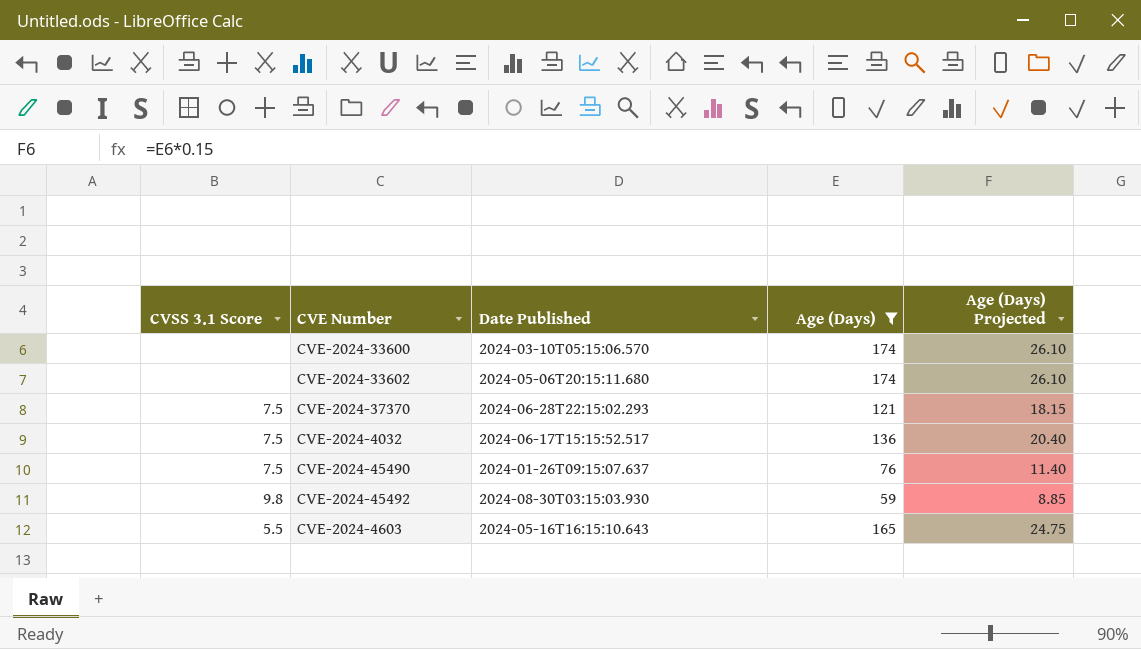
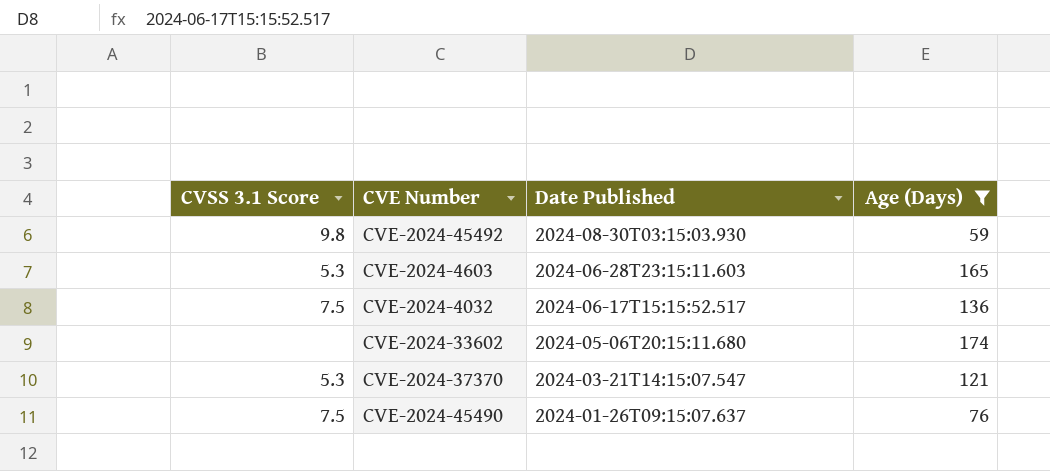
row order: none -> Date Published descending
column Age (Days) Projected | formula: [Age (Days)] * 0.15 -> none
row CVE-2024-33600: none | 2024-03-10T05:15:06.570 | 174 | 26.10 -> none
CVE-2024-4603 | CVSS 3.1 Score: 5.5 -> 5.3
CVE-2024-4603 | Date Published: 2024-05-16T16:15:10.643 -> 2024-06-28T23:15:11.603
CVE-2024-37370 | CVSS 3.1 Score: 7.5 -> 5.3
CVE-2024-37370 | Date Published: 2024-06-28T22:15:02.293 -> 2024-03-21T14:15:07.547

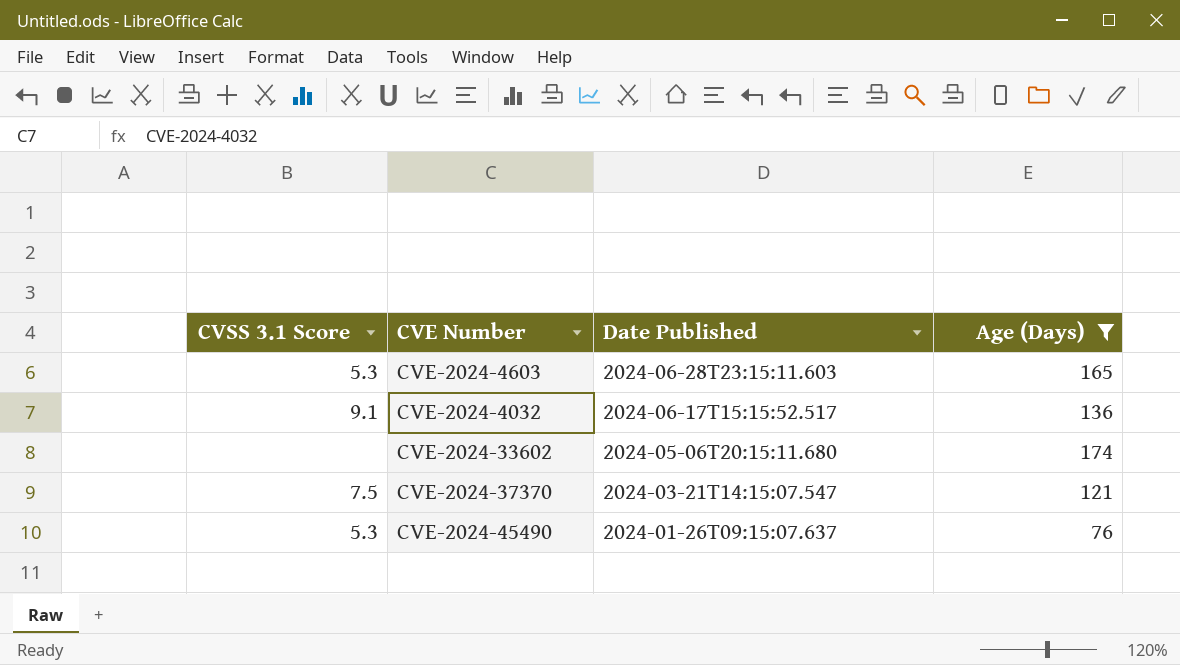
row CVE-2024-45492: 9.8 | 2024-08-30T03:15:03.930 | 59 -> none
CVE-2024-4032 | CVSS 3.1 Score: 7.5 -> 9.1
CVE-2024-37370 | CVSS 3.1 Score: 5.3 -> 7.5
CVE-2024-45490 | CVSS 3.1 Score: 7.5 -> 5.3

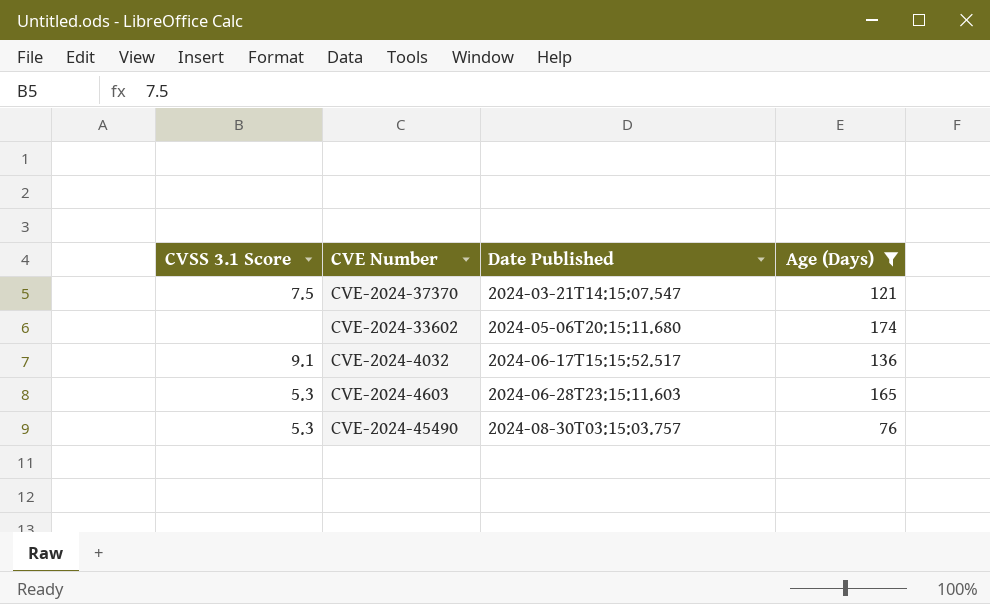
row order: Date Published descending -> Date Published ascending
CVE-2024-45490 | Date Published: 2024-01-26T09:15:07.637 -> 2024-08-30T03:15:03.757

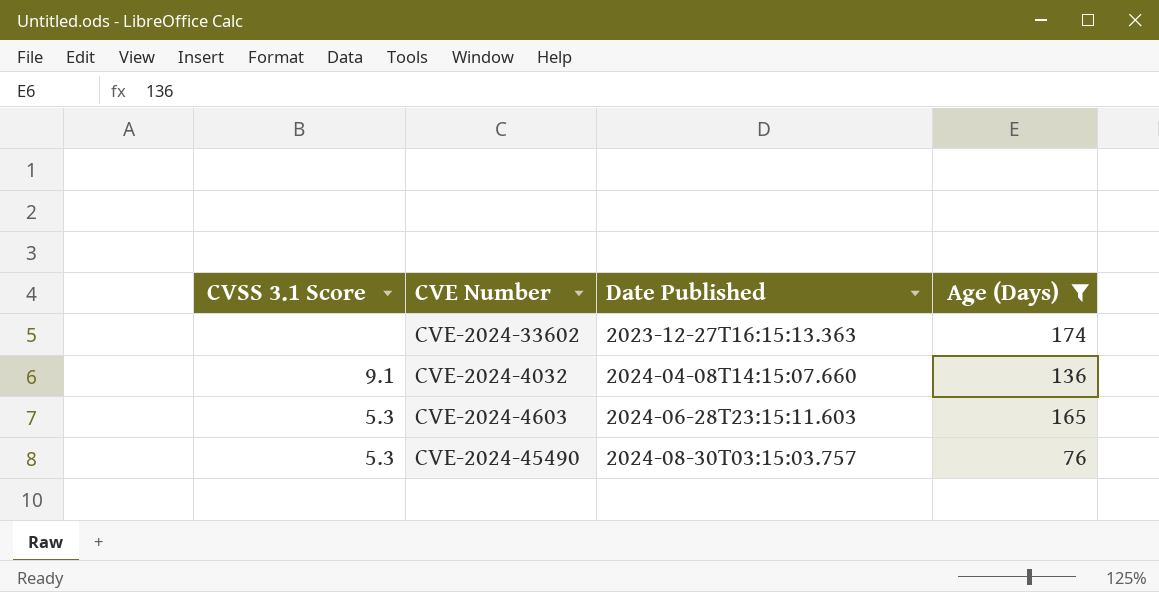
row CVE-2024-37370: 7.5 | 2024-03-21T14:15:07.547 | 121 -> none
CVE-2024-33602 | Date Published: 2024-05-06T20:15:11.680 -> 2023-12-27T16:15:13.363
CVE-2024-4032 | Date Published: 2024-06-17T15:15:52.517 -> 2024-04-08T14:15:07.660

